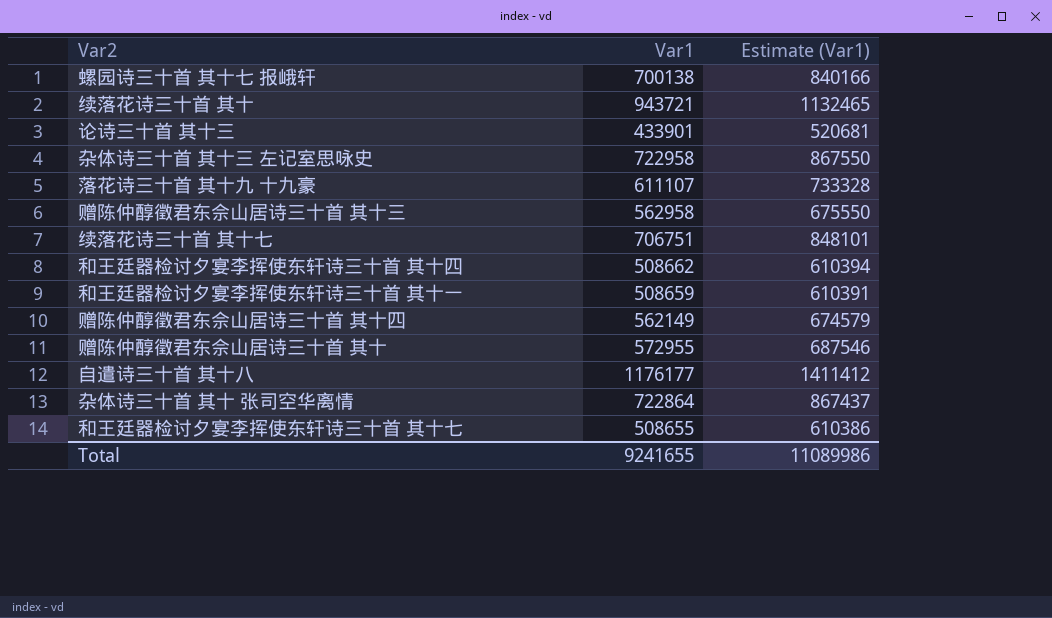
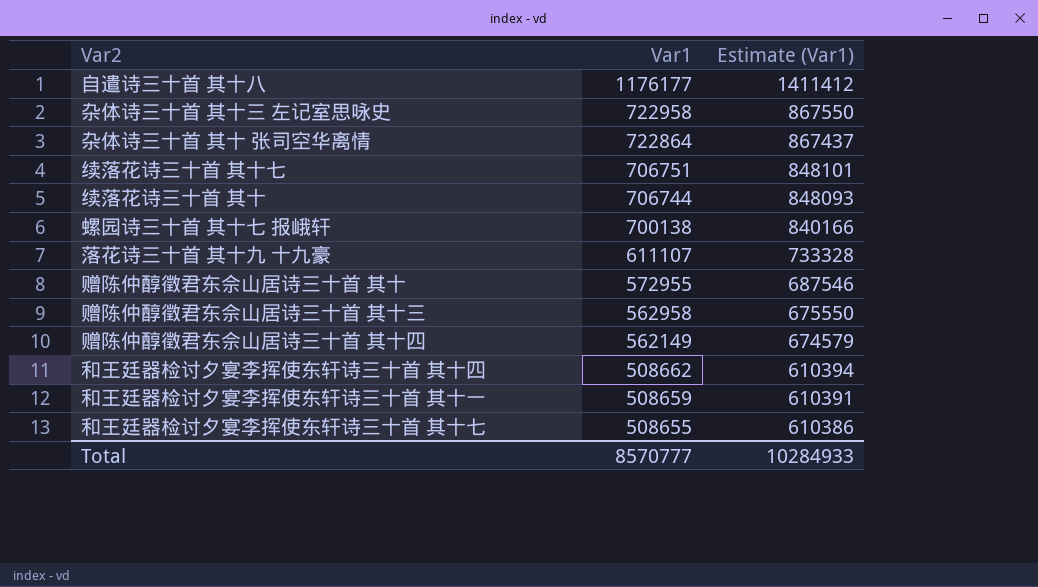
row order: none -> Var1 descending
row 论诗三十首 其十三: 433901 | 520681 -> none
续落花诗三十首 其十 | Var1: 943721 -> 706744
续落花诗三十首 其十 | Estimate (Var1): 1132465 -> 848093
Total | Var1: 9241655 -> 8570777
Total | Estimate (Var1): 11089986 -> 10284933

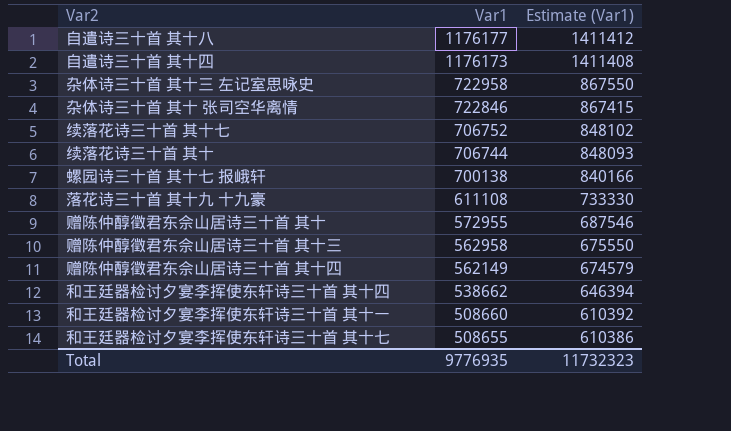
row 自遣诗三十首 其十四: none -> 1176173 | 1411408
杂体诗三十首 其十 张司空华离情 | Var1: 722864 -> 722846
杂体诗三十首 其十 张司空华离情 | Estimate (Var1): 867437 -> 867415
续落花诗三十首 其十七 | Var1: 706751 -> 706752
续落花诗三十首 其十七 | Estimate (Var1): 848101 -> 848102
落花诗三十首 其十九 十九豪 | Var1: 611107 -> 611108
落花诗三十首 其十九 十九豪 | Estimate (Var1): 733328 -> 733330
和王廷器检讨夕宴李挥使东轩诗三十首 其十四 | Var1: 508662 -> 538662
和王廷器检讨夕宴李挥使东轩诗三十首 其十四 | Estimate (Var1): 610394 -> 646394
和王廷器检讨夕宴李挥使东轩诗三十首 其十一 | Var1: 508659 -> 508660
和王廷器检讨夕宴李挥使东轩诗三十首 其十一 | Estimate (Var1): 610391 -> 610392
Total | Var1: 8570777 -> 9776935
Total | Estimate (Var1): 10284933 -> 11732323

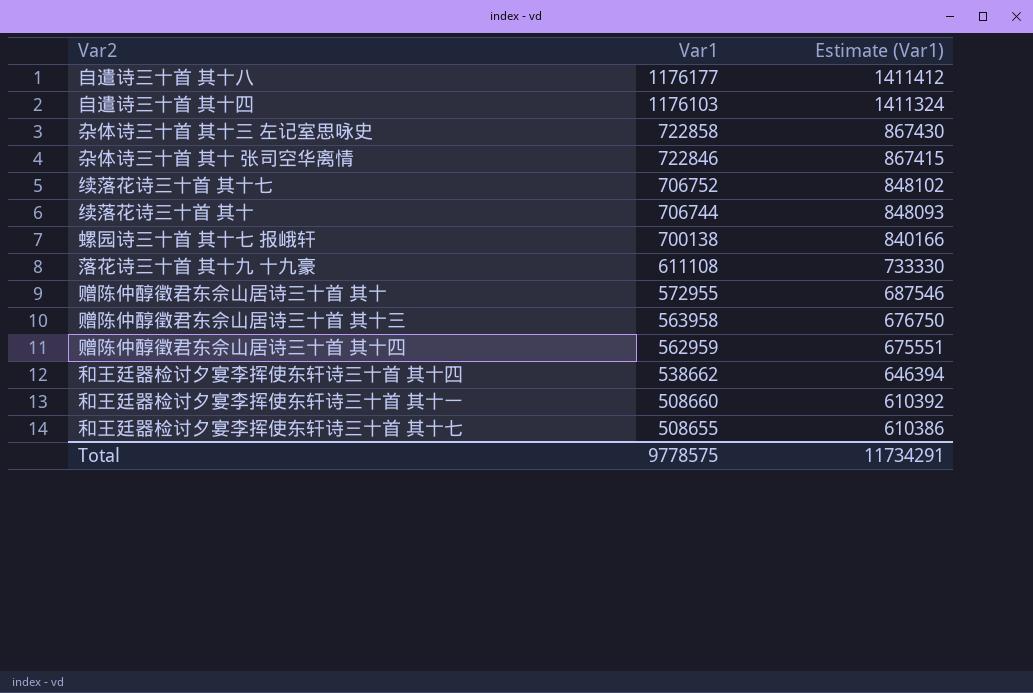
自遣诗三十首 其十四 | Var1: 1176173 -> 1176103
自遣诗三十首 其十四 | Estimate (Var1): 1411408 -> 1411324
杂体诗三十首 其十三 左记室思咏史 | Var1: 722958 -> 722858
杂体诗三十首 其十三 左记室思咏史 | Estimate (Var1): 867550 -> 867430
赠陈仲醇徵君东佘山居诗三十首 其十三 | Var1: 562958 -> 563958
赠陈仲醇徵君东佘山居诗三十首 其十三 | Estimate (Var1): 675550 -> 676750
赠陈仲醇徵君东佘山居诗三十首 其十四 | Var1: 562149 -> 562959
赠陈仲醇徵君东佘山居诗三十首 其十四 | Estimate (Var1): 674579 -> 675551
Total | Var1: 9776935 -> 9778575
Total | Estimate (Var1): 11732323 -> 11734291

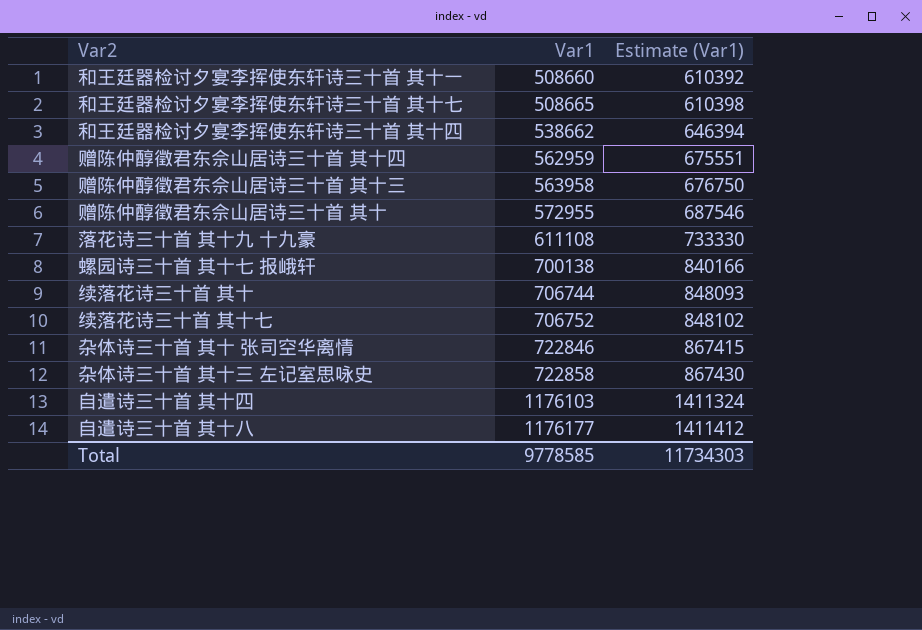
row order: Var1 descending -> Var1 ascending
和王廷器检讨夕宴李挥使东轩诗三十首 其十七 | Var1: 508655 -> 508665
和王廷器检讨夕宴李挥使东轩诗三十首 其十七 | Estimate (Var1): 610386 -> 610398
Total | Var1: 9778575 -> 9778585
Total | Estimate (Var1): 11734291 -> 11734303

